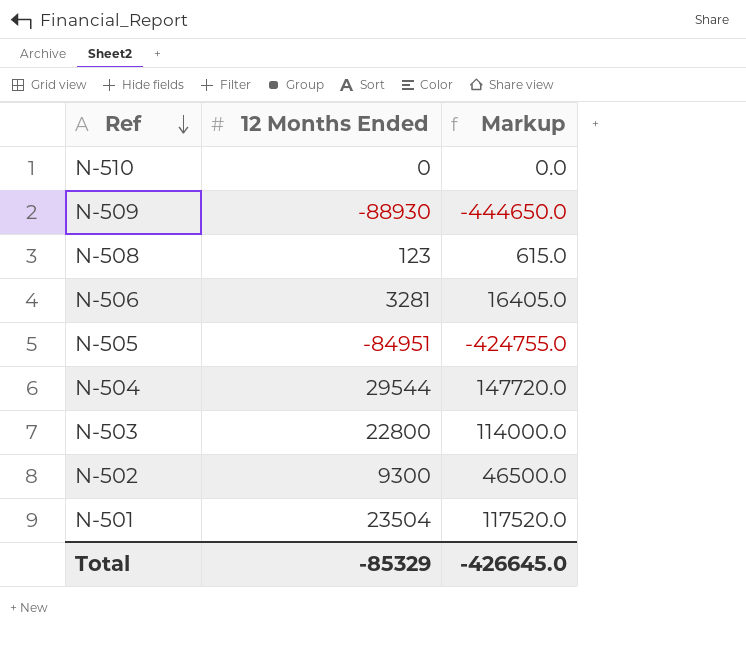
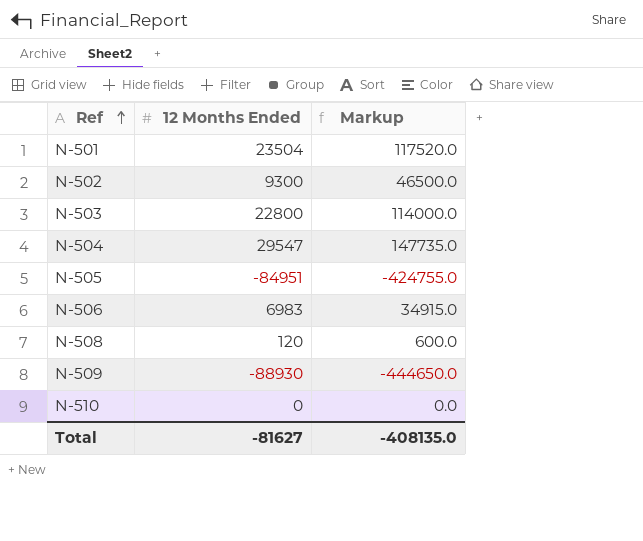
row order: Ref descending -> Ref ascending
N-504 | 12 Months Ended: 29544 -> 29547
N-504 | Markup: 147720.0 -> 147735.0
N-506 | 12 Months Ended: 3281 -> 6983
N-506 | Markup: 16405.0 -> 34915.0
N-508 | 12 Months Ended: 123 -> 120
N-508 | Markup: 615.0 -> 600.0
Total | 12 Months Ended: -85329 -> -81627
Total | Markup: -426645.0 -> -408135.0

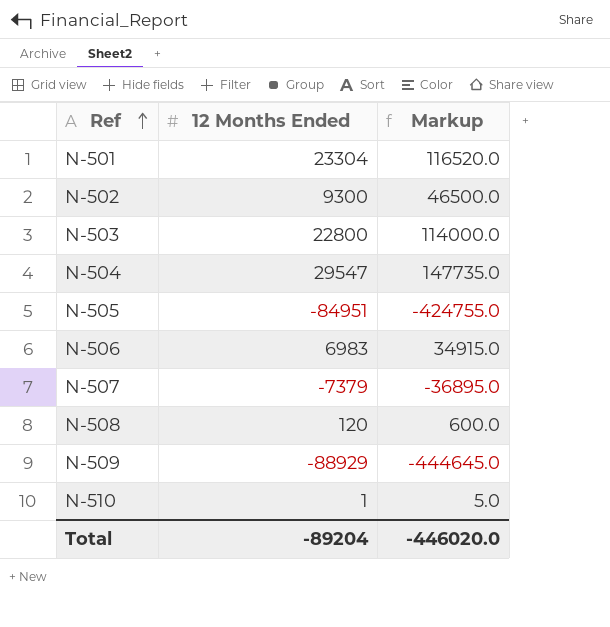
N-501 | 12 Months Ended: 23504 -> 23304
N-501 | Markup: 117520.0 -> 116520.0
row N-507: none -> -7379 | -36895.0
N-509 | 12 Months Ended: -88930 -> -88929
N-509 | Markup: -444650.0 -> -444645.0
N-510 | 12 Months Ended: 0 -> 1
N-510 | Markup: 0.0 -> 5.0
Total | 12 Months Ended: -81627 -> -89204
Total | Markup: -408135.0 -> -446020.0

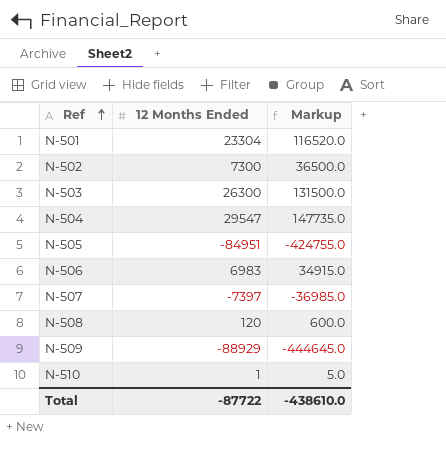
N-502 | 12 Months Ended: 9300 -> 7300
N-502 | Markup: 46500.0 -> 36500.0
N-503 | 12 Months Ended: 22800 -> 26300
N-503 | Markup: 114000.0 -> 131500.0
N-507 | 12 Months Ended: -7379 -> -7397
N-507 | Markup: -36895.0 -> -36985.0
Total | 12 Months Ended: -89204 -> -87722
Total | Markup: -446020.0 -> -438610.0

